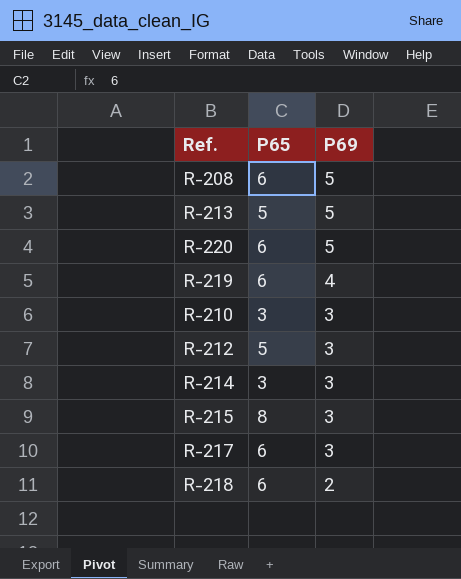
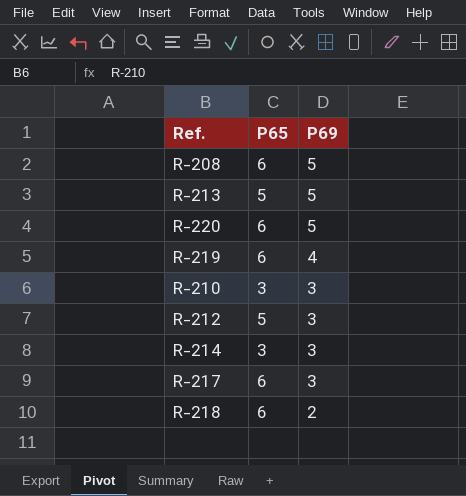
row R-215: 8 | 3 -> none

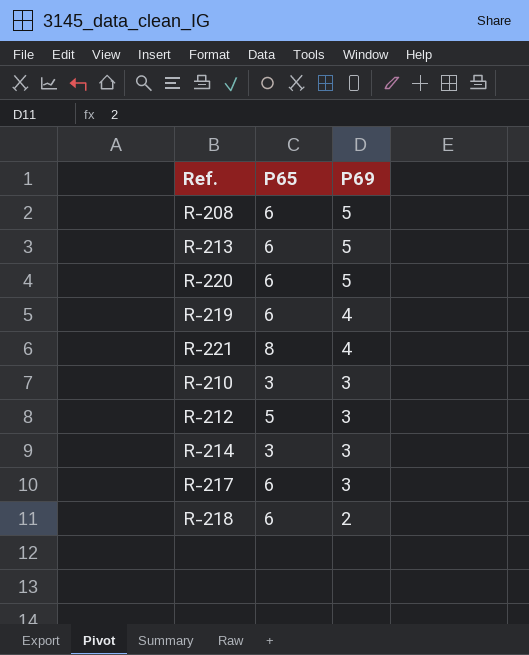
R-213 | P65: 5 -> 6
row R-221: none -> 8 | 4

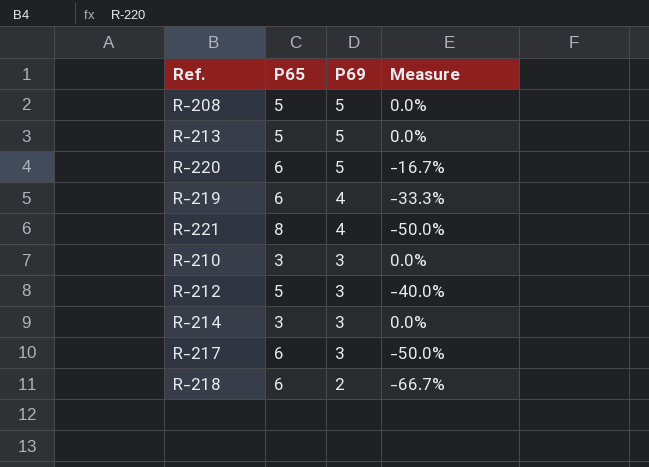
column Measure | formula: none -> ([P69] - [P65]) / [P65]
R-208 | P65: 6 -> 5
R-213 | P65: 6 -> 5

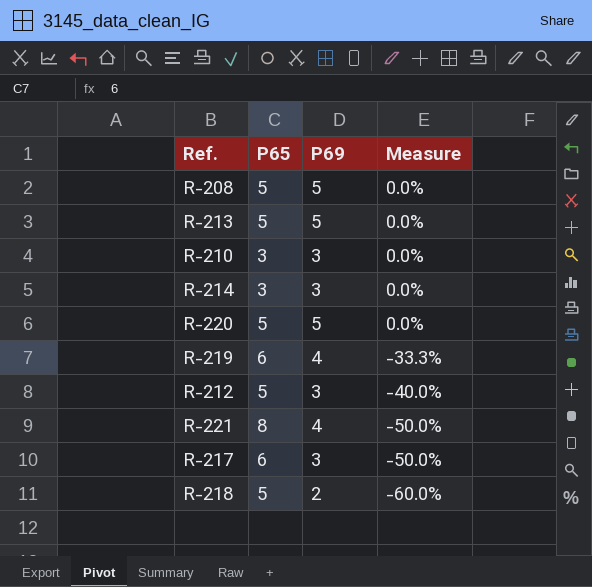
row order: P69 descending -> Measure descending
R-220 | P65: 6 -> 5
R-220 | Measure: -16.7% -> 0.0%
R-218 | P65: 6 -> 5
R-218 | Measure: -66.7% -> -60.0%

